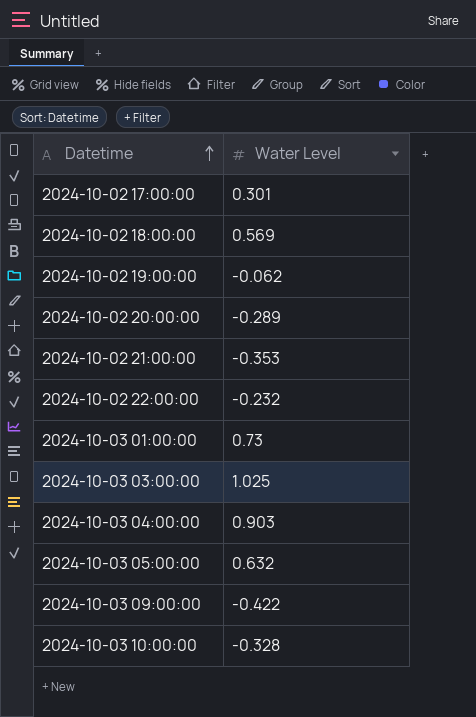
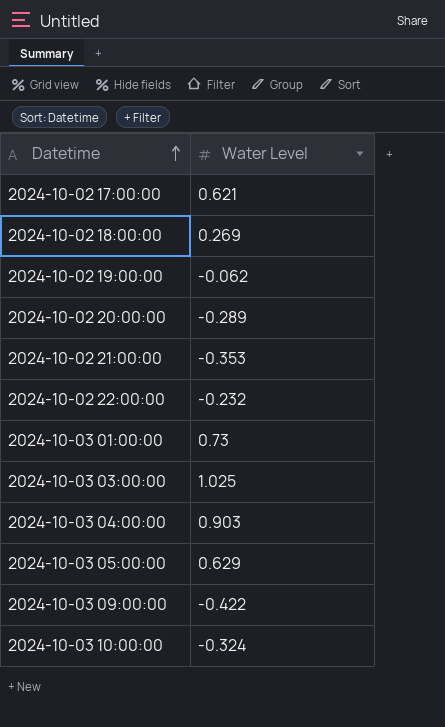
2024-10-02 17:00:00 | Water Level: 0.301 -> 0.621
2024-10-02 18:00:00 | Water Level: 0.569 -> 0.269
2024-10-03 05:00:00 | Water Level: 0.632 -> 0.629
2024-10-03 10:00:00 | Water Level: -0.328 -> -0.324

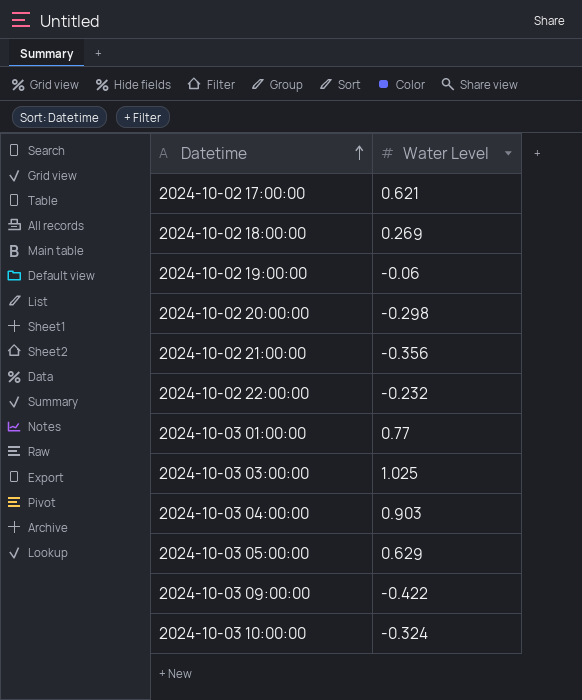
2024-10-02 19:00:00 | Water Level: -0.062 -> -0.06
2024-10-02 20:00:00 | Water Level: -0.289 -> -0.298
2024-10-02 21:00:00 | Water Level: -0.353 -> -0.356
2024-10-03 01:00:00 | Water Level: 0.73 -> 0.77

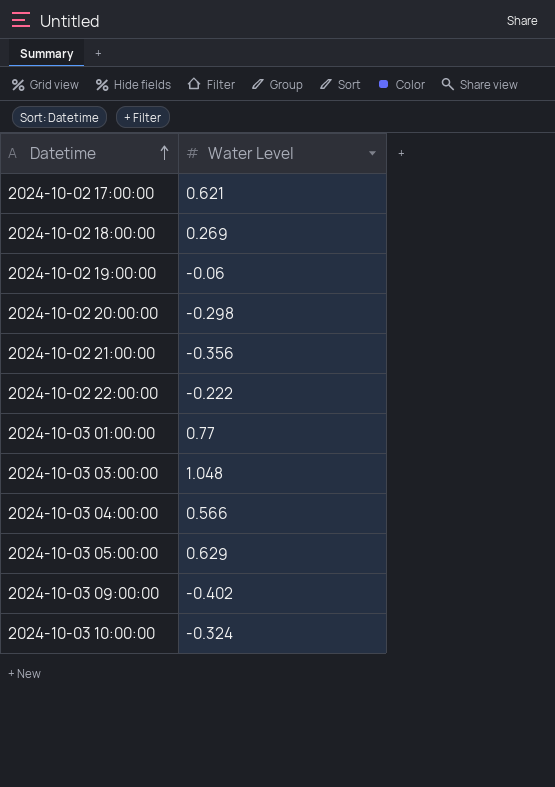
2024-10-02 22:00:00 | Water Level: -0.232 -> -0.222
2024-10-03 03:00:00 | Water Level: 1.025 -> 1.048
2024-10-03 04:00:00 | Water Level: 0.903 -> 0.566
2024-10-03 09:00:00 | Water Level: -0.422 -> -0.402

